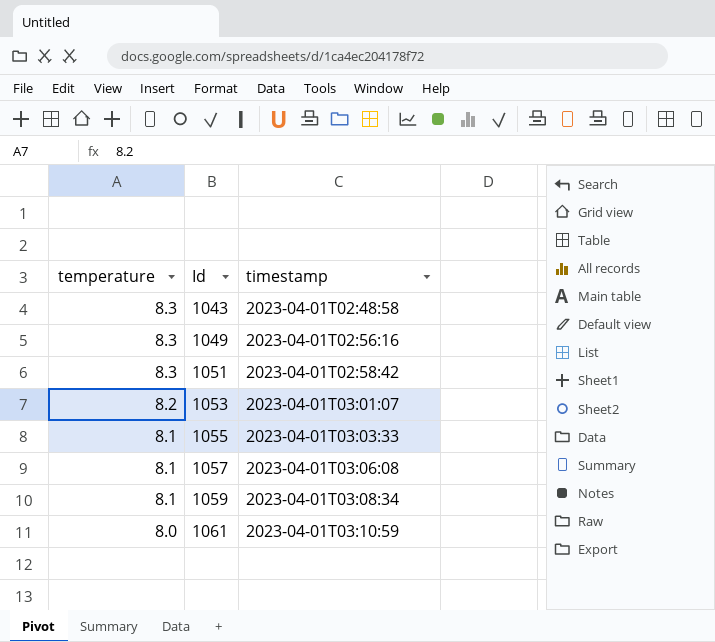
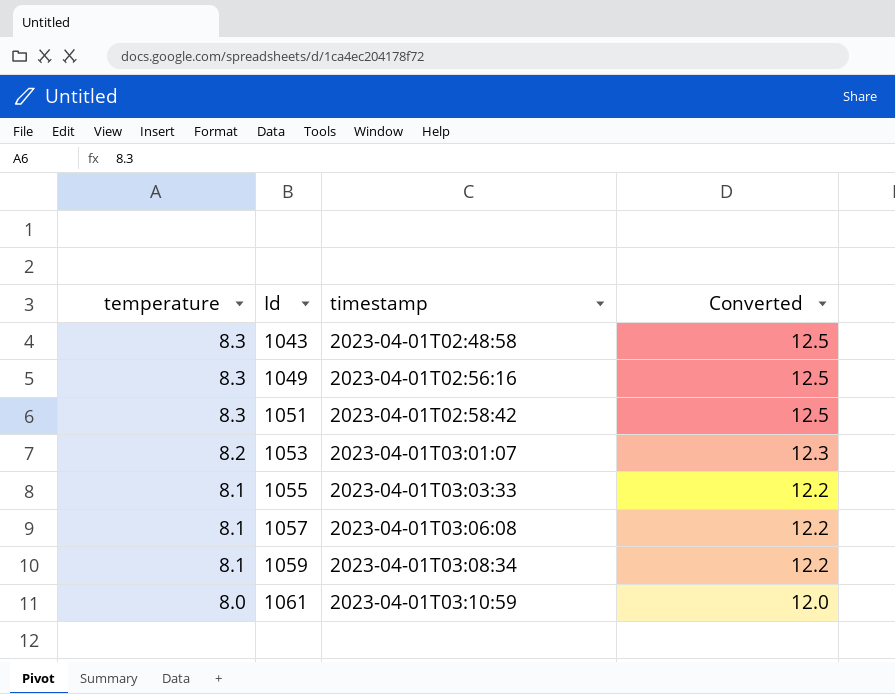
column Converted | formula: none -> [temperature] * 1.5

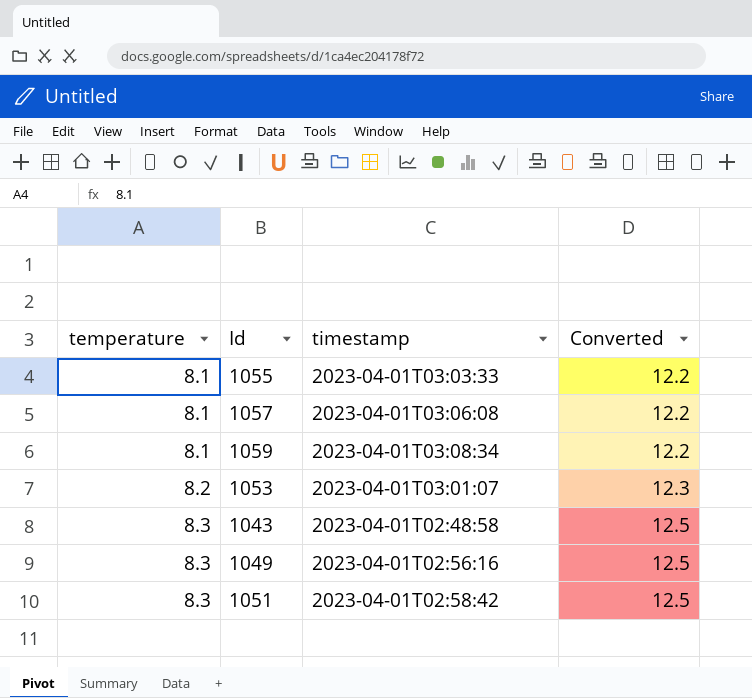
row order: temperature descending -> temperature ascending
row 1061: 8.0 | 2023-04-01T03:10:59 | 12.0 -> none

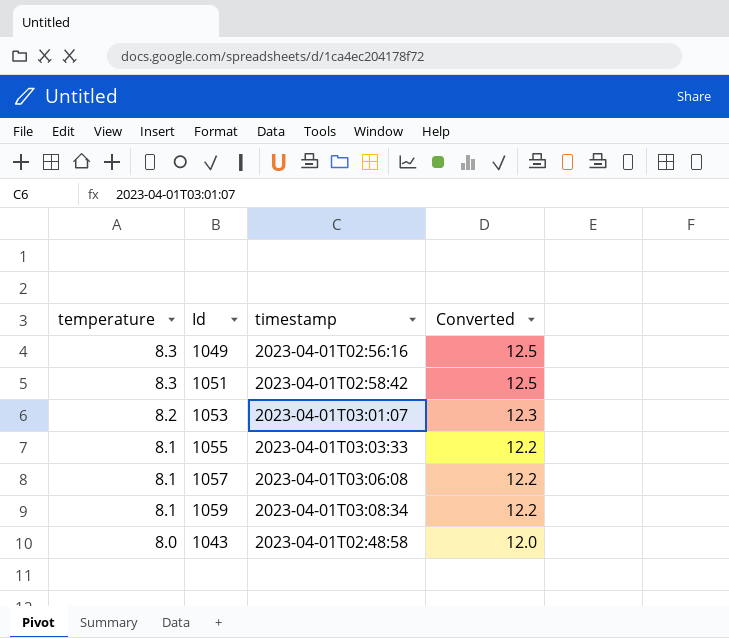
row order: temperature ascending -> temperature descending
1043 | temperature: 8.3 -> 8.0
1043 | Converted: 12.5 -> 12.0

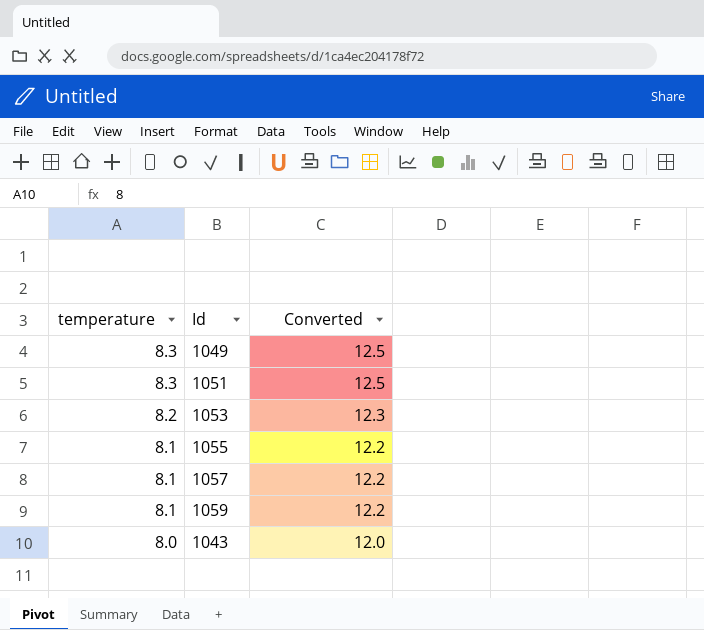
column timestamp | position: 3 -> none

